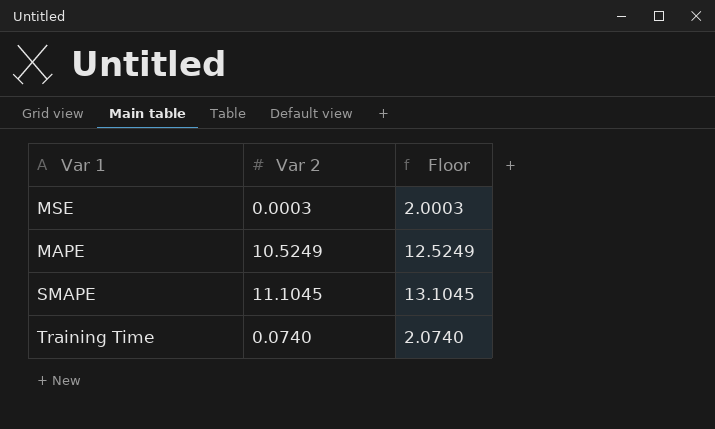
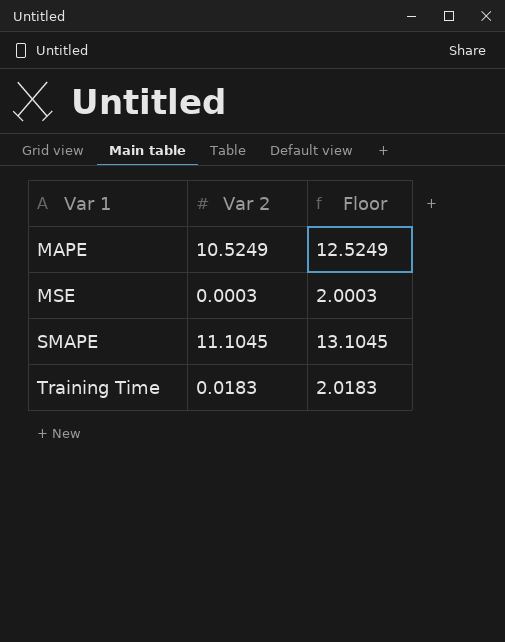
row order: none -> Var 1 ascending
Training Time | Var 2: 0.0740 -> 0.0183
Training Time | Floor: 2.0740 -> 2.0183

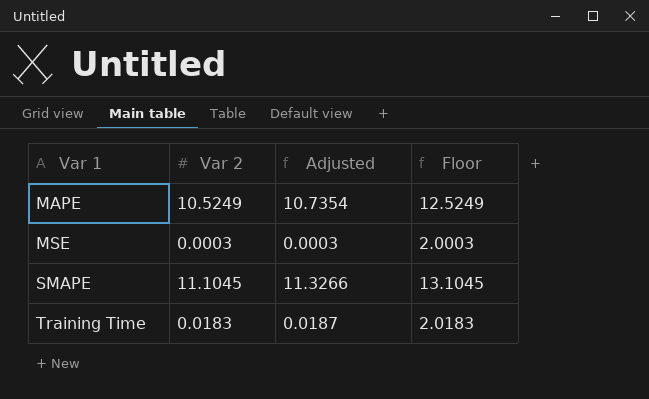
column Adjusted | formula: none -> [Var 2] * 1.02

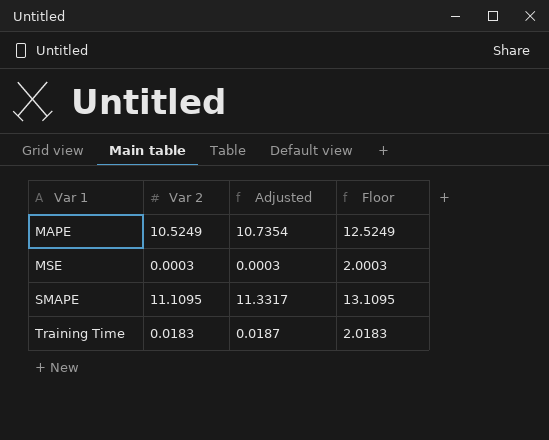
SMAPE | Var 2: 11.1045 -> 11.1095
SMAPE | Adjusted: 11.3266 -> 11.3317
SMAPE | Floor: 13.1045 -> 13.1095

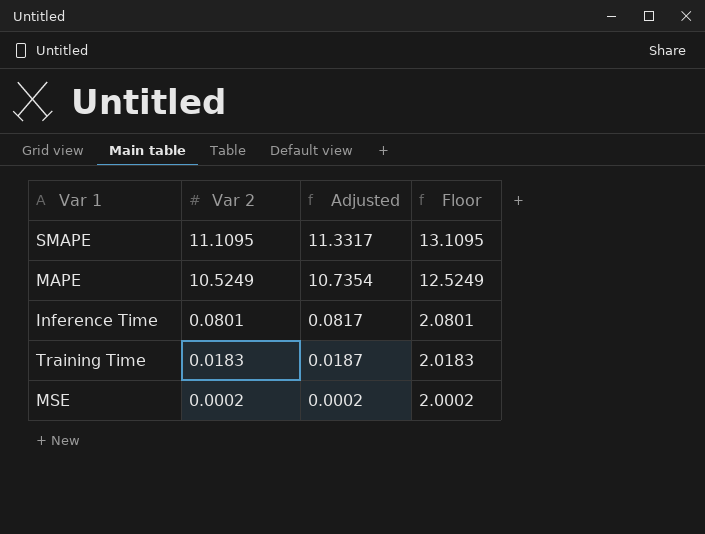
row order: Var 1 ascending -> Var 2 descending
row Inference Time: none -> 0.0801 | 0.0817 | 2.0801
MSE | Var 2: 0.0003 -> 0.0002
MSE | Adjusted: 0.0003 -> 0.0002
MSE | Floor: 2.0003 -> 2.0002

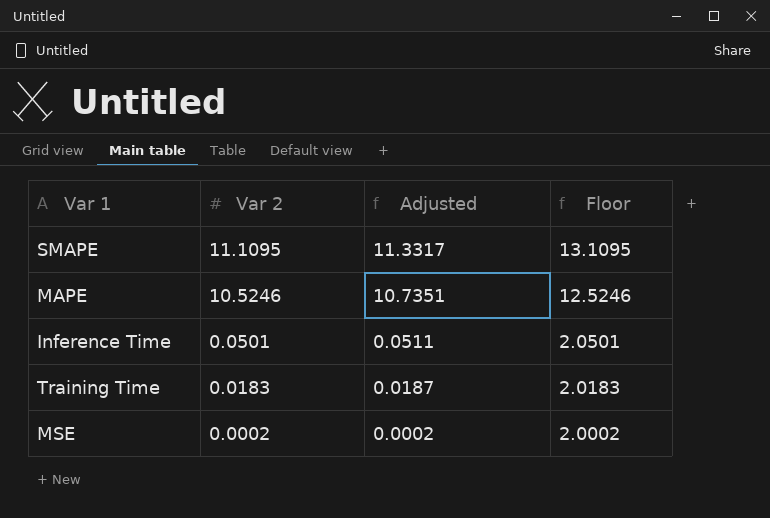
MAPE | Var 2: 10.5249 -> 10.5246
MAPE | Adjusted: 10.7354 -> 10.7351
MAPE | Floor: 12.5249 -> 12.5246
Inference Time | Var 2: 0.0801 -> 0.0501
Inference Time | Adjusted: 0.0817 -> 0.0511
Inference Time | Floor: 2.0801 -> 2.0501

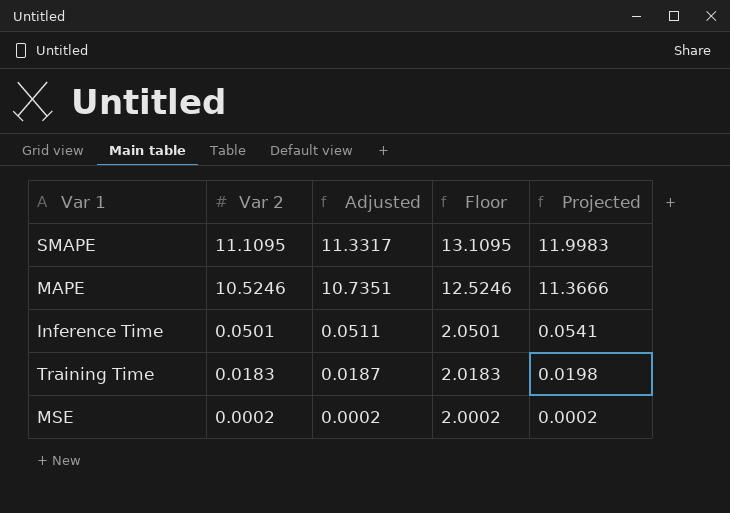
column Projected | formula: none -> [Var 2] * 1.08

